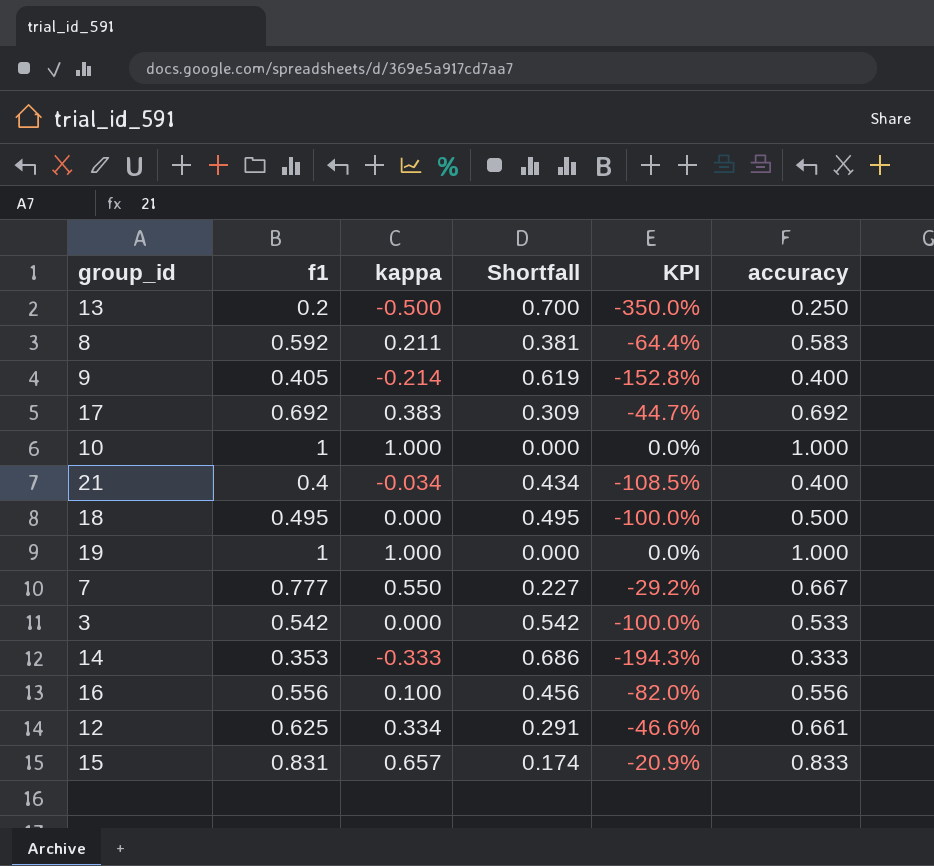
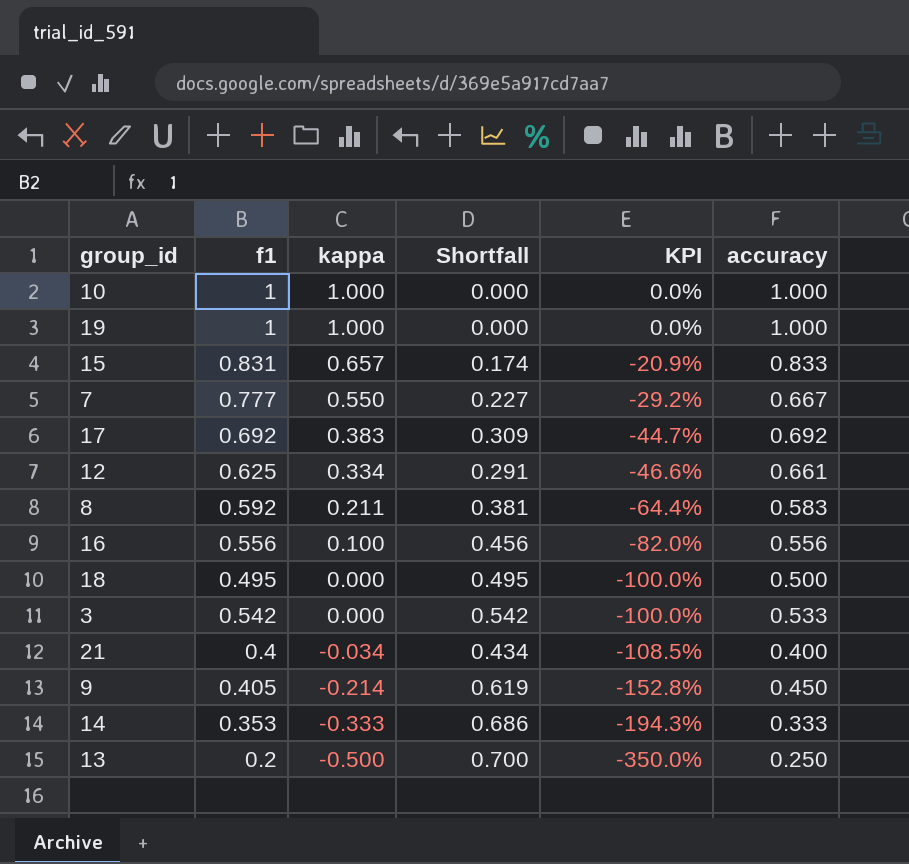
row order: none -> kappa descending
9 | accuracy: 0.400 -> 0.450

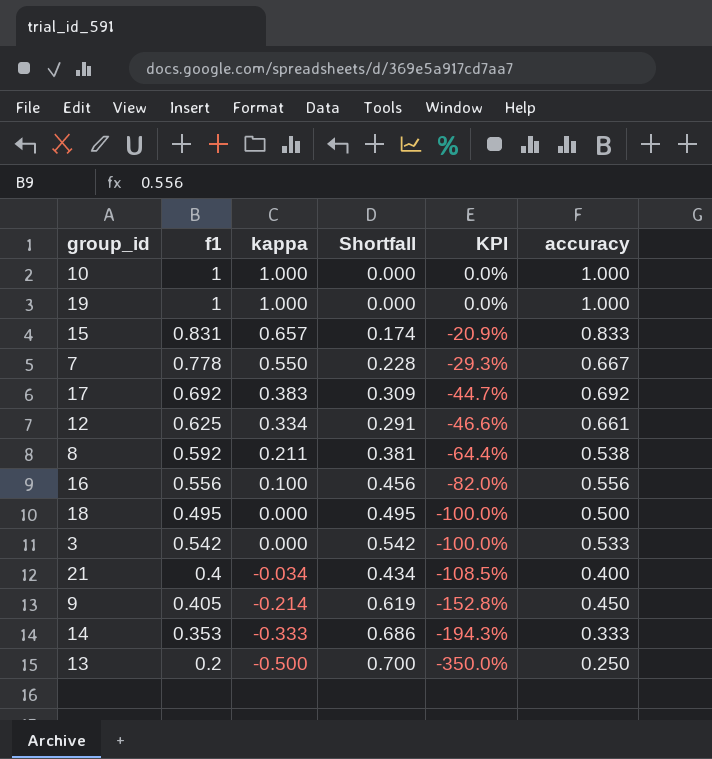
7 | f1: 0.777 -> 0.778
7 | Shortfall: 0.227 -> 0.228
7 | KPI: -29.2% -> -29.3%
8 | accuracy: 0.583 -> 0.538

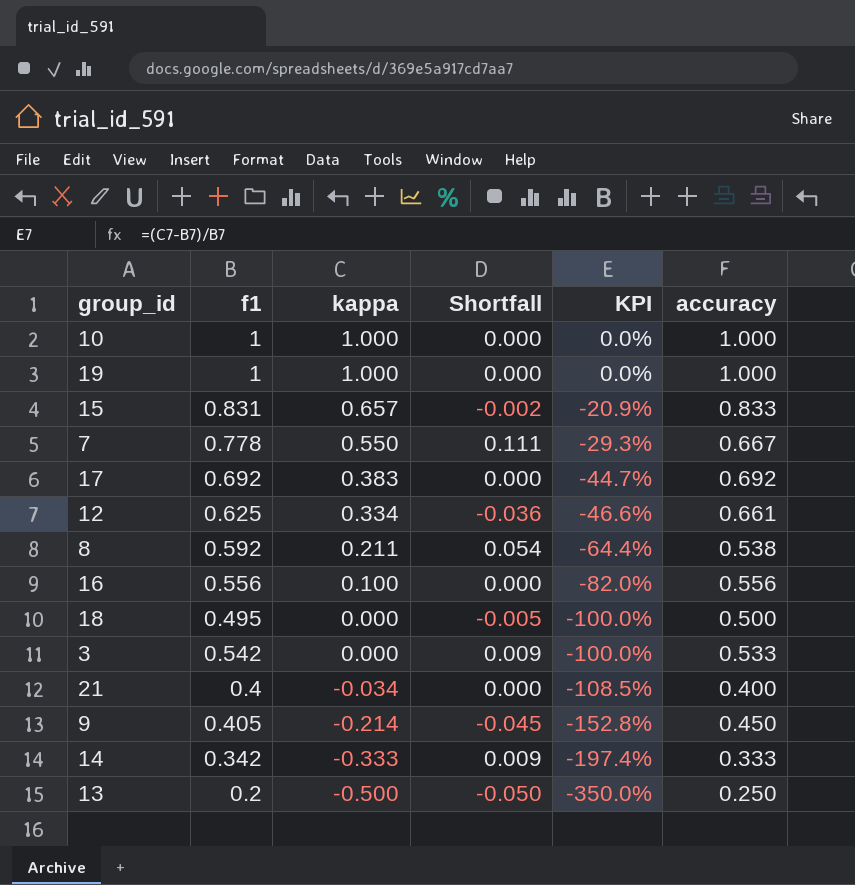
column Shortfall | formula: [f1] - [kappa] -> [f1] - [accuracy]
14 | f1: 0.353 -> 0.342
14 | KPI: -194.3% -> -197.4%

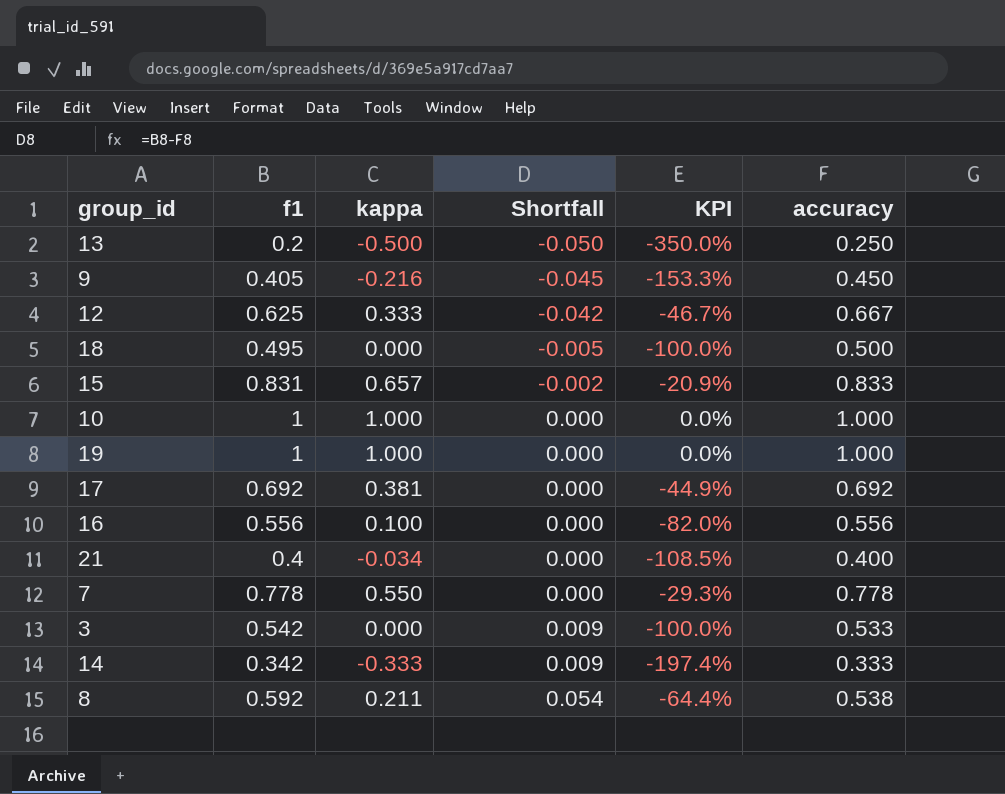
row order: kappa descending -> Shortfall ascending
9 | kappa: -0.214 -> -0.216
9 | KPI: -152.8% -> -153.3%
12 | kappa: 0.334 -> 0.333
12 | Shortfall: -0.036 -> -0.042
12 | KPI: -46.6% -> -46.7%
12 | accuracy: 0.661 -> 0.667
17 | kappa: 0.383 -> 0.381
17 | KPI: -44.7% -> -44.9%
7 | Shortfall: 0.111 -> 0.000
7 | accuracy: 0.667 -> 0.778

